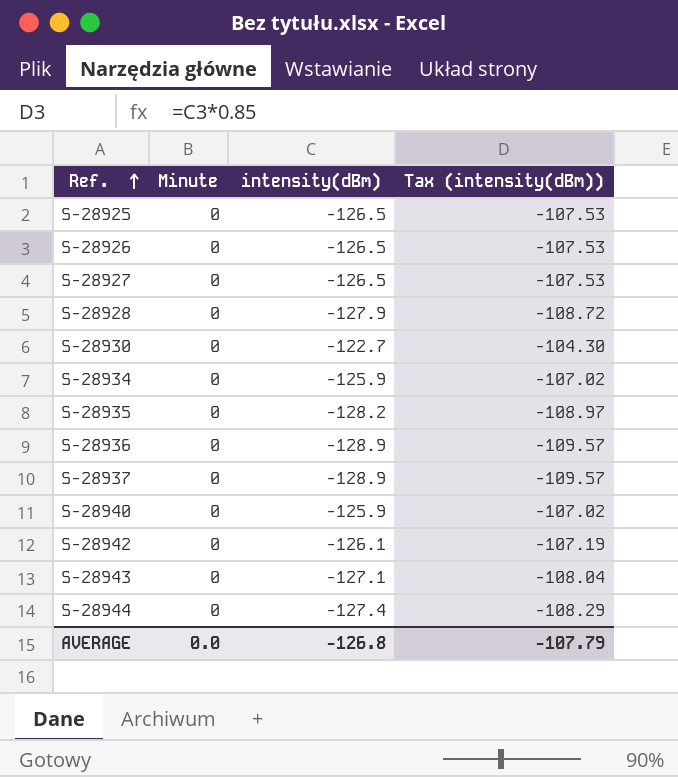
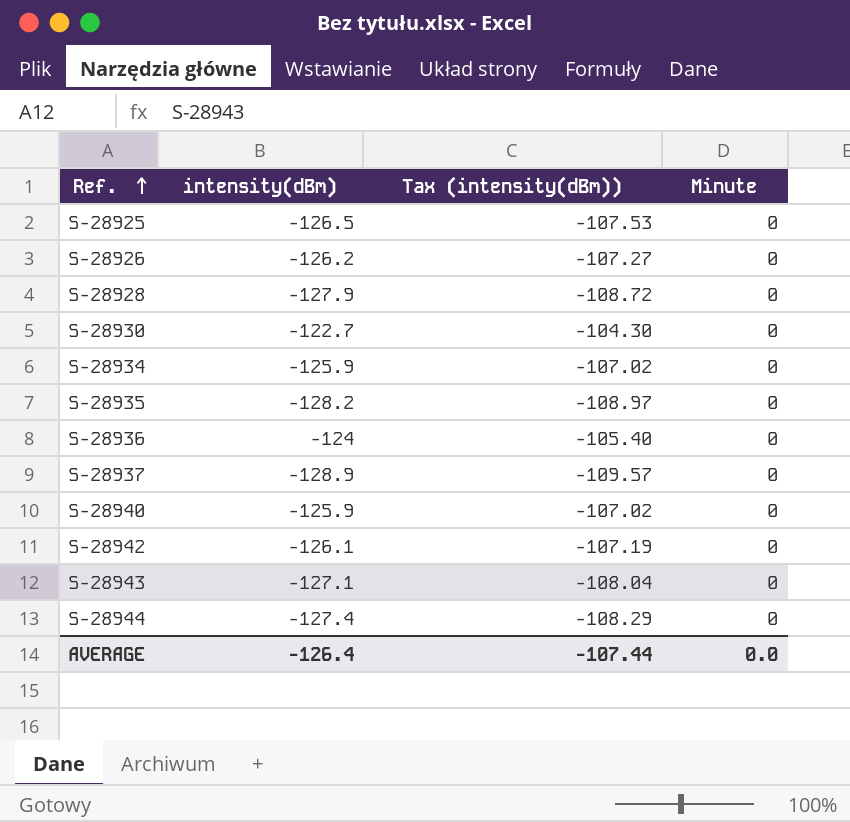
column Minute | position: 2 -> 4
row S-28927: 0 | -126.5 | -107.53 -> none
S-28926 | intensity(dBm): -126.5 -> -126.2
S-28926 | Tax (intensity(dBm)): -107.53 -> -107.27
S-28936 | intensity(dBm): -128.9 -> -124
S-28936 | Tax (intensity(dBm)): -109.57 -> -105.40
AVERAGE | intensity(dBm): -126.8 -> -126.4
AVERAGE | Tax (intensity(dBm)): -107.79 -> -107.44

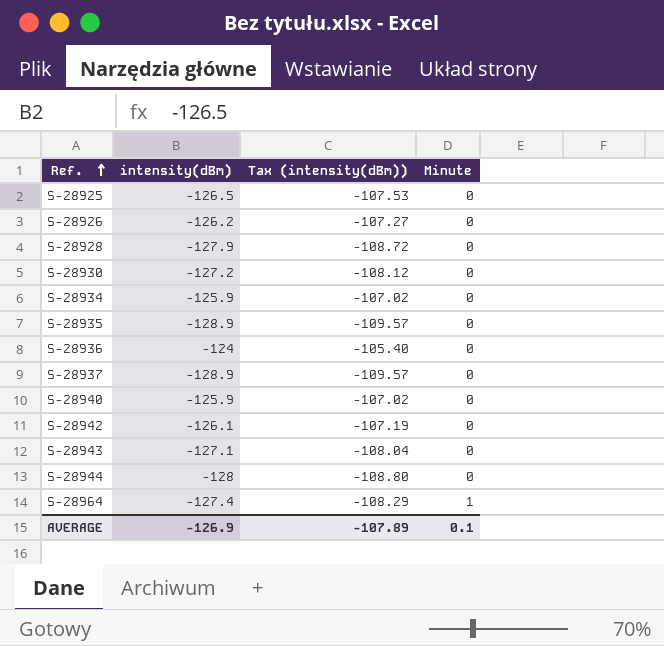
S-28930 | intensity(dBm): -122.7 -> -127.2
S-28930 | Tax (intensity(dBm)): -104.30 -> -108.12
S-28935 | intensity(dBm): -128.2 -> -128.9
S-28935 | Tax (intensity(dBm)): -108.97 -> -109.57
S-28944 | intensity(dBm): -127.4 -> -128
S-28944 | Tax (intensity(dBm)): -108.29 -> -108.80
row S-28964: none -> -127.4 | -108.29 | 1
AVERAGE | intensity(dBm): -126.4 -> -126.9
AVERAGE | Tax (intensity(dBm)): -107.44 -> -107.89
AVERAGE | Minute: 0.0 -> 0.1

